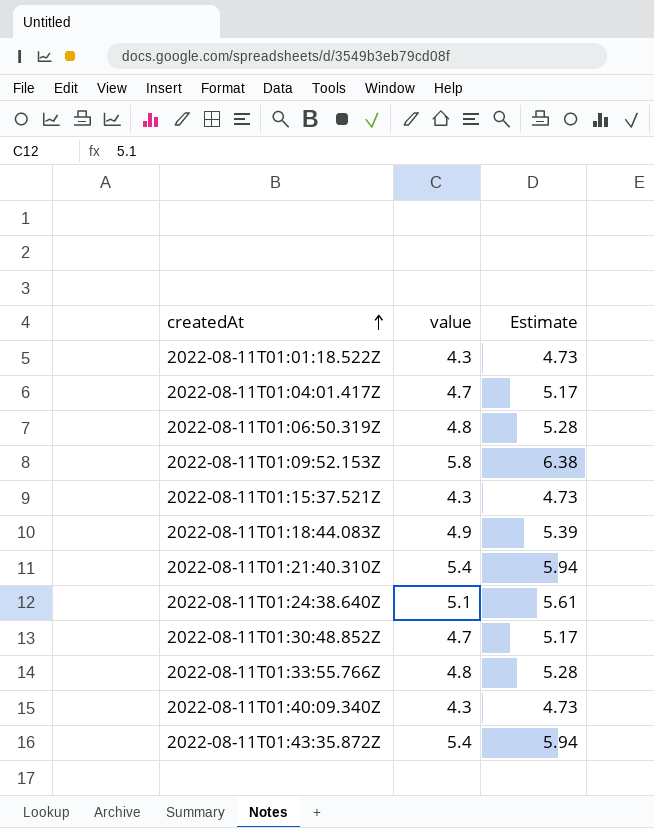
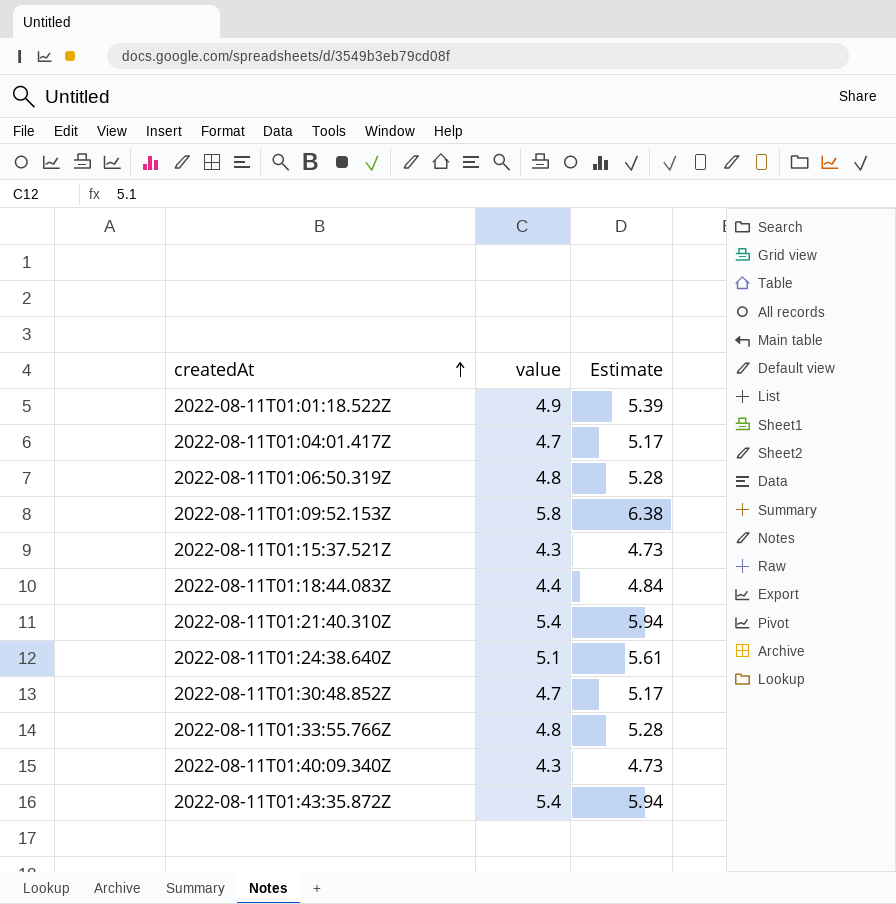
2022-08-11T01:01:18.522Z | value: 4.3 -> 4.9
2022-08-11T01:01:18.522Z | Estimate: 4.73 -> 5.39
2022-08-11T01:18:44.083Z | value: 4.9 -> 4.4
2022-08-11T01:18:44.083Z | Estimate: 5.39 -> 4.84

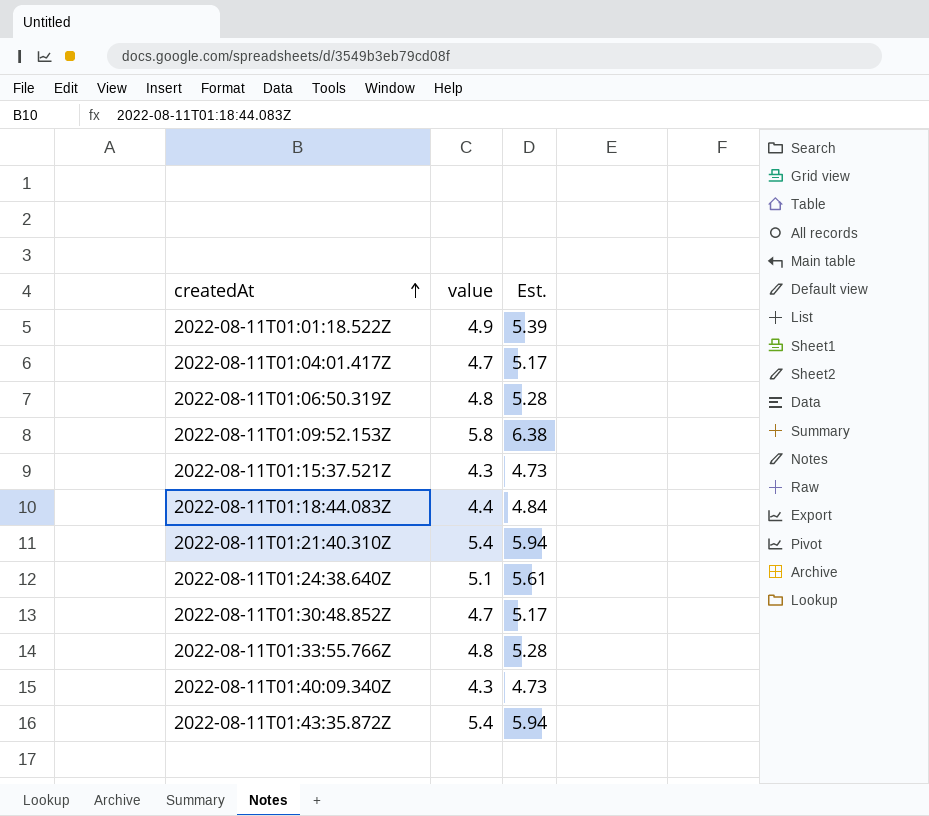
column name: Estimate -> Est.

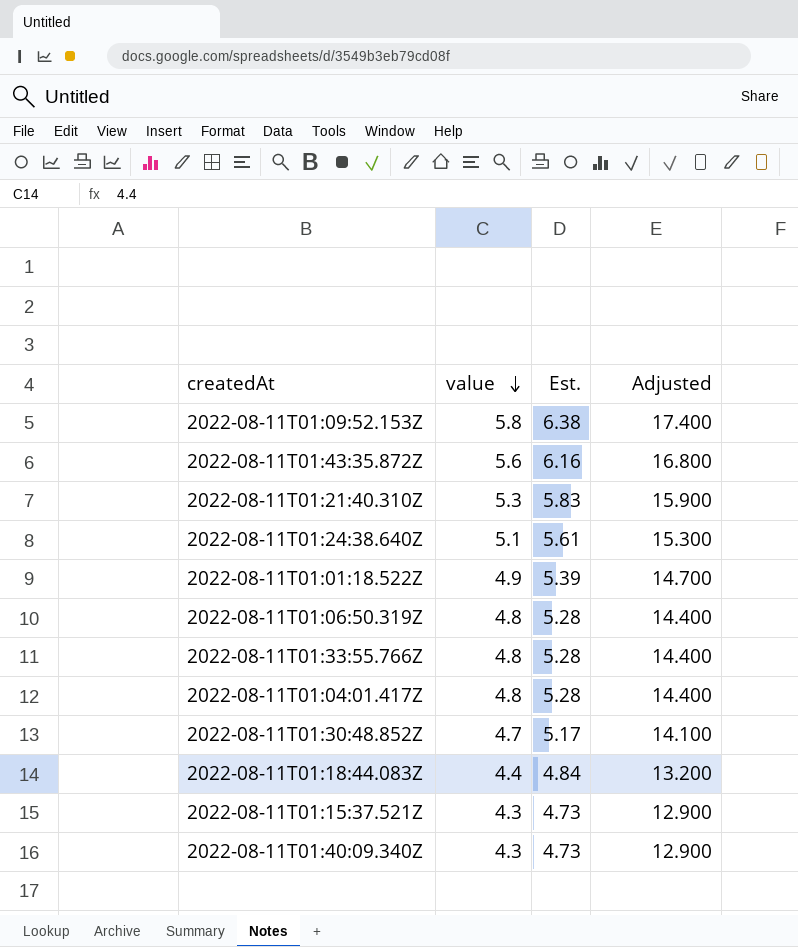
row order: createdAt ascending -> value descending
column Adjusted | formula: none -> [value] * 3
2022-08-11T01:43:35.872Z | value: 5.4 -> 5.6
2022-08-11T01:43:35.872Z | Est.: 5.94 -> 6.16
2022-08-11T01:21:40.310Z | value: 5.4 -> 5.3
2022-08-11T01:21:40.310Z | Est.: 5.94 -> 5.83
2022-08-11T01:04:01.417Z | value: 4.7 -> 4.8
2022-08-11T01:04:01.417Z | Est.: 5.17 -> 5.28

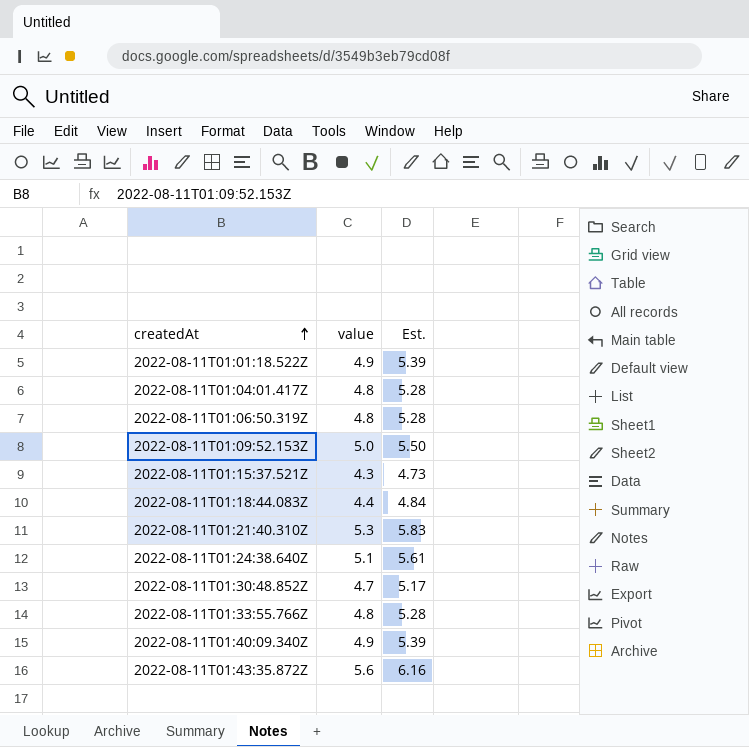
row order: value descending -> createdAt ascending
column Adjusted | formula: [value] * 3 -> none
2022-08-11T01:09:52.153Z | value: 5.8 -> 5.0
2022-08-11T01:09:52.153Z | Est.: 6.38 -> 5.50
2022-08-11T01:40:09.340Z | value: 4.3 -> 4.9
2022-08-11T01:40:09.340Z | Est.: 4.73 -> 5.39

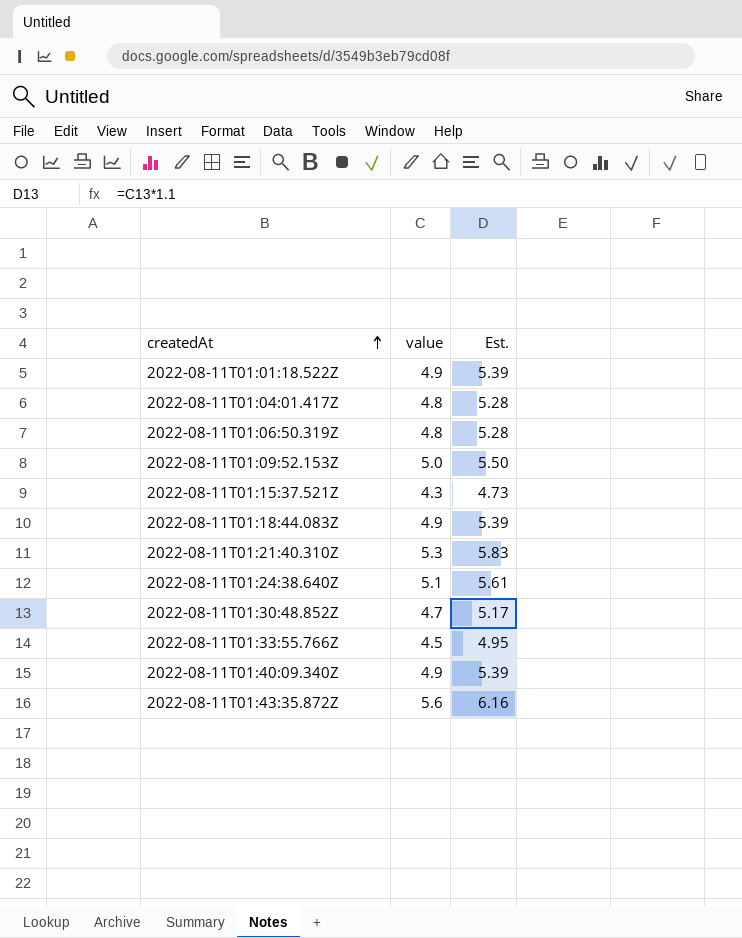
2022-08-11T01:18:44.083Z | value: 4.4 -> 4.9
2022-08-11T01:18:44.083Z | Est.: 4.84 -> 5.39
2022-08-11T01:33:55.766Z | value: 4.8 -> 4.5
2022-08-11T01:33:55.766Z | Est.: 5.28 -> 4.95

